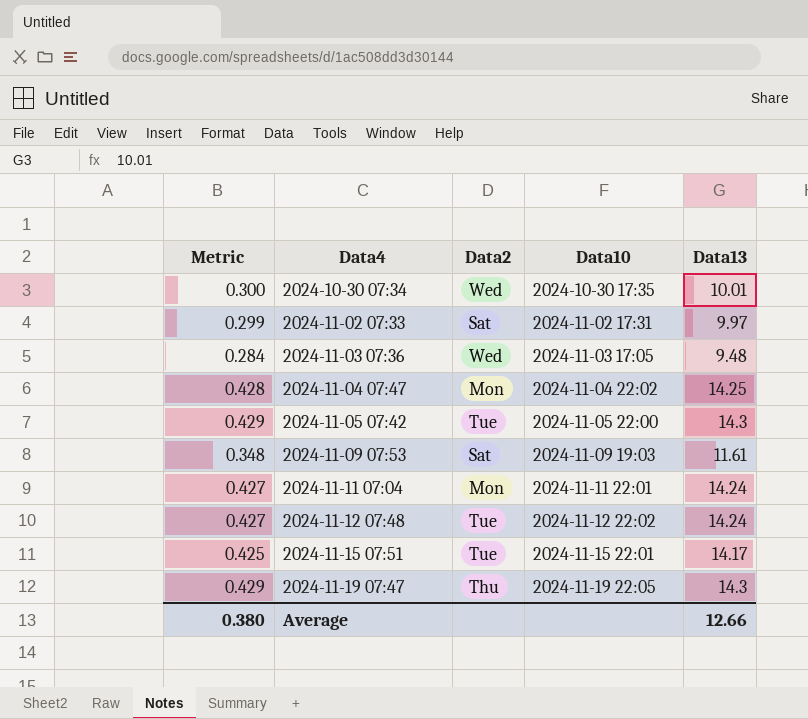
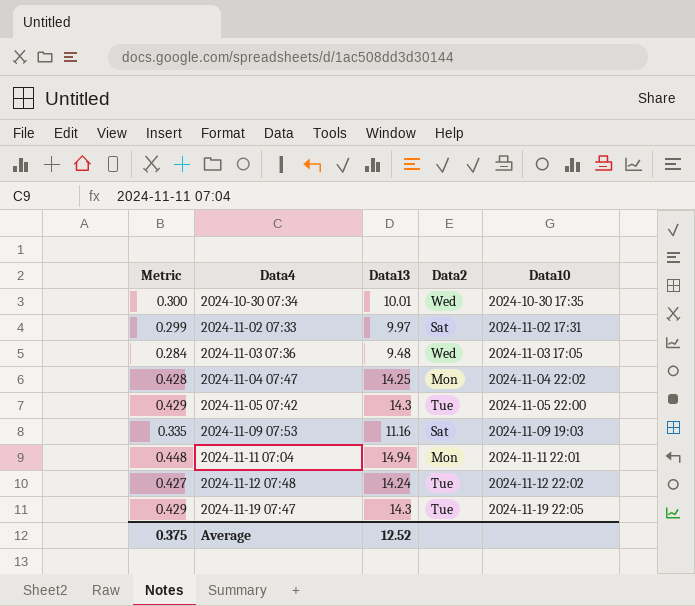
column Data13 | position: 5 -> 3
row 2024-11-15 07:51: 0.425 | Tue | 2024-11-15 22:01 | 14.17 -> none
2024-11-09 07:53 | Metric: 0.348 -> 0.335
2024-11-09 07:53 | Data13: 11.61 -> 11.16
2024-11-11 07:04 | Metric: 0.427 -> 0.448
2024-11-11 07:04 | Data13: 14.24 -> 14.94
2024-11-19 07:47 | Data2: Thu -> Tue
Average | Metric: 0.380 -> 0.375
Average | Data13: 12.66 -> 12.52

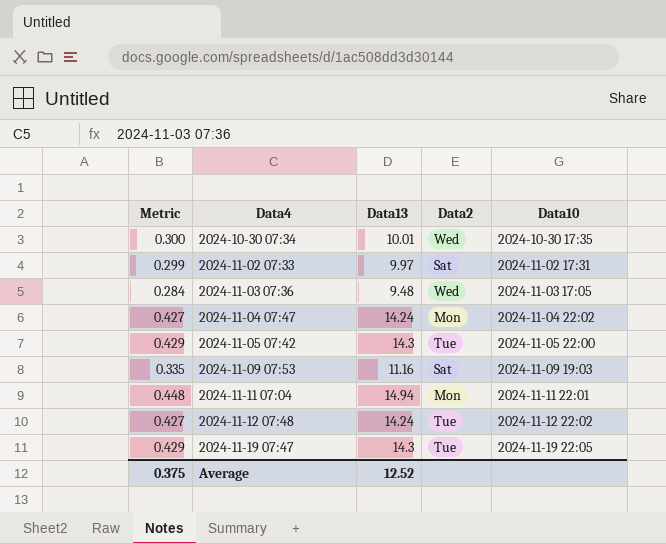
2024-11-04 07:47 | Metric: 0.428 -> 0.427
2024-11-04 07:47 | Data13: 14.25 -> 14.24

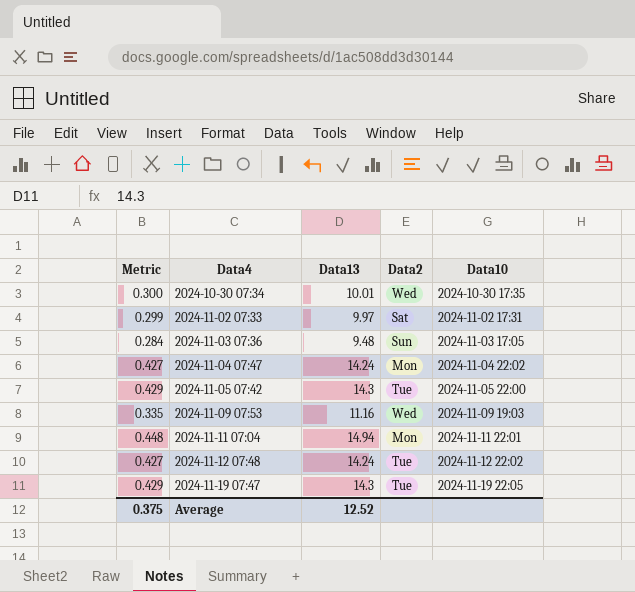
2024-11-03 07:36 | Data2: Wed -> Sun
2024-11-09 07:53 | Data2: Sat -> Wed

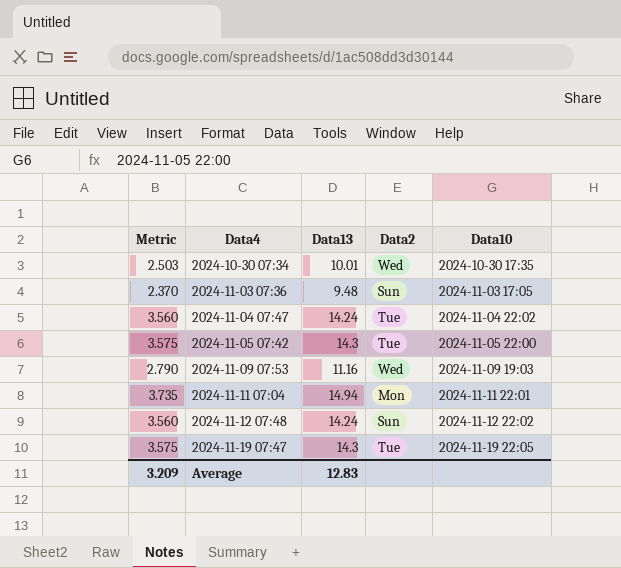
column Metric | formula: [Data13] * 0.03 -> [Data13] * 0.25
row 2024-11-02 07:33: 0.299 | 9.97 | Sat | 2024-11-02 17:31 -> none
2024-11-04 07:47 | Data2: Mon -> Tue
2024-11-12 07:48 | Data2: Tue -> Sun
Average | Metric: 0.375 -> 3.209
Average | Data13: 12.52 -> 12.83

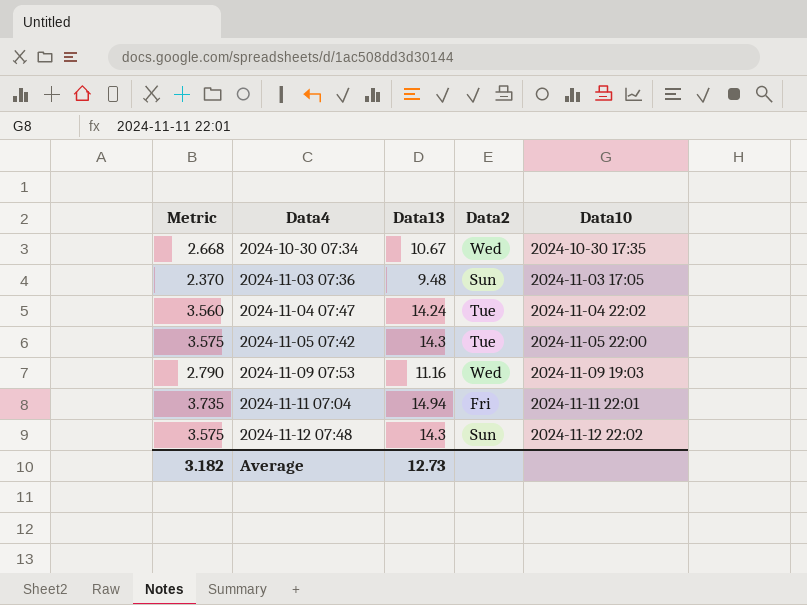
row 2024-11-19 07:47: 3.575 | 14.3 | Tue | 2024-11-19 22:05 -> none
2024-10-30 07:34 | Metric: 2.503 -> 2.668
2024-10-30 07:34 | Data13: 10.01 -> 10.67
2024-11-11 07:04 | Data2: Mon -> Fri
2024-11-12 07:48 | Metric: 3.560 -> 3.575
2024-11-12 07:48 | Data13: 14.24 -> 14.3
Average | Metric: 3.209 -> 3.182
Average | Data13: 12.83 -> 12.73

